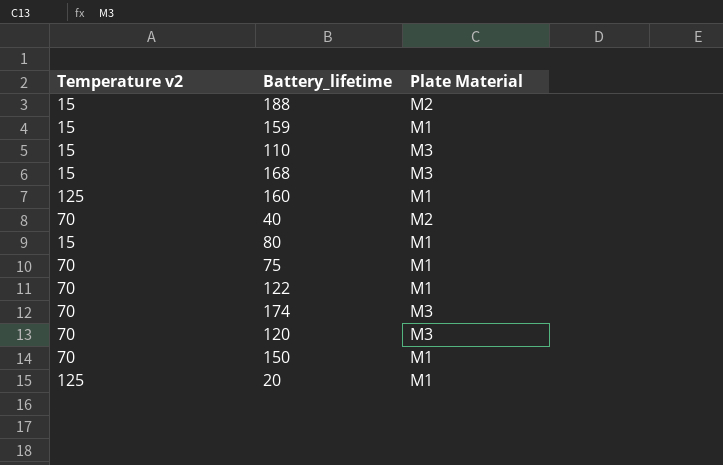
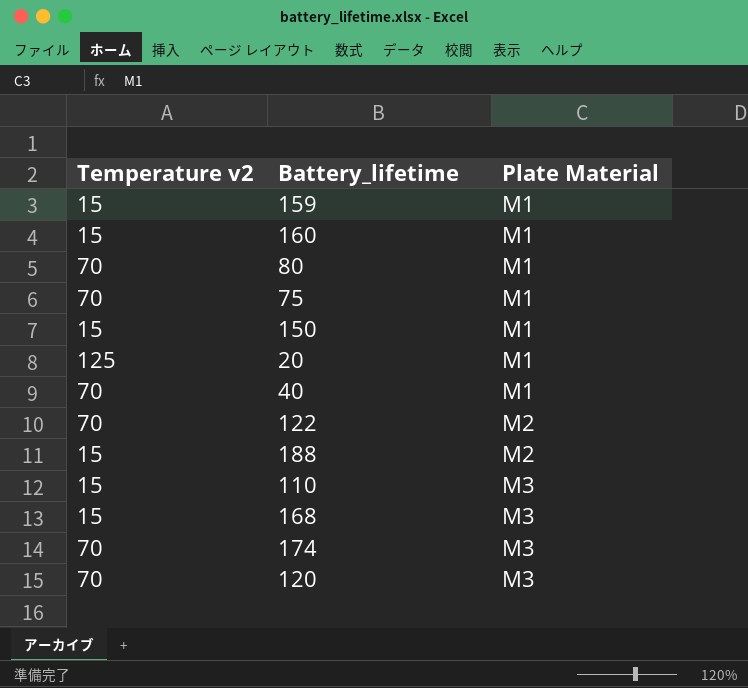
row order: none -> Plate Material ascending
160 | Temperature v2: 125 -> 15
80 | Temperature v2: 15 -> 70
150 | Temperature v2: 70 -> 15
40 | Plate Material: M2 -> M1
122 | Plate Material: M1 -> M2

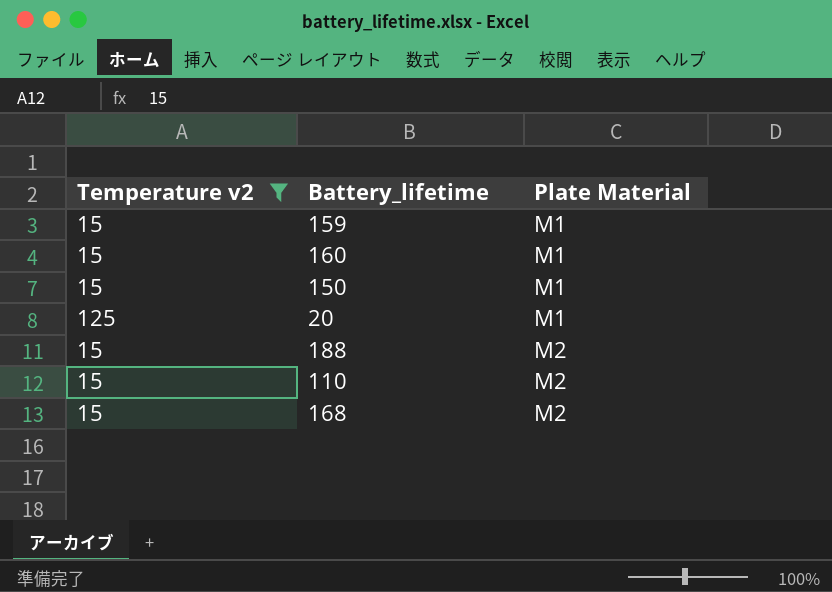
filter: none -> Temperature v2 != 70
110 | Plate Material: M3 -> M2
168 | Plate Material: M3 -> M2

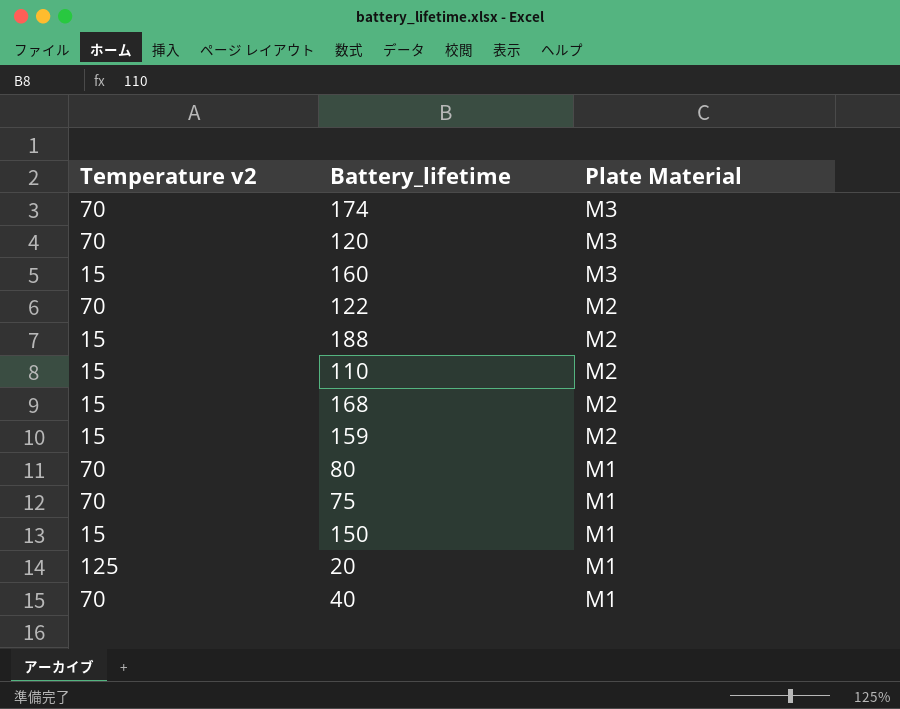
filter: Temperature v2 != 70 -> none
row order: Plate Material ascending -> Plate Material descending
160 | Plate Material: M1 -> M3
159 | Plate Material: M1 -> M2

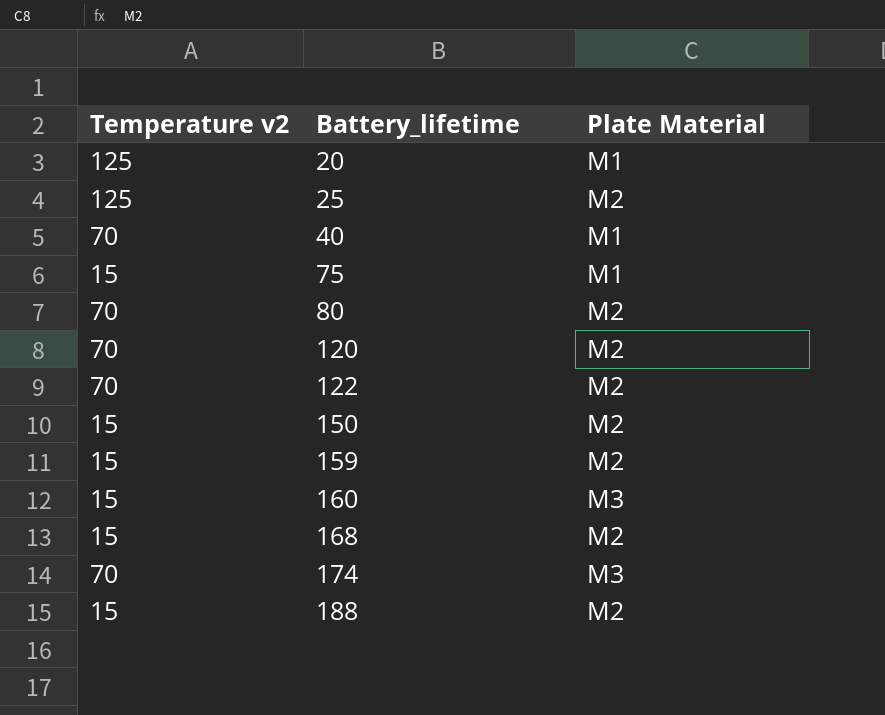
row order: Plate Material descending -> Battery_lifetime ascending
row 110: 15 | M2 -> none
row 25: none -> 125 | M2
75 | Temperature v2: 70 -> 15
80 | Plate Material: M1 -> M2
120 | Plate Material: M3 -> M2
150 | Plate Material: M1 -> M2

